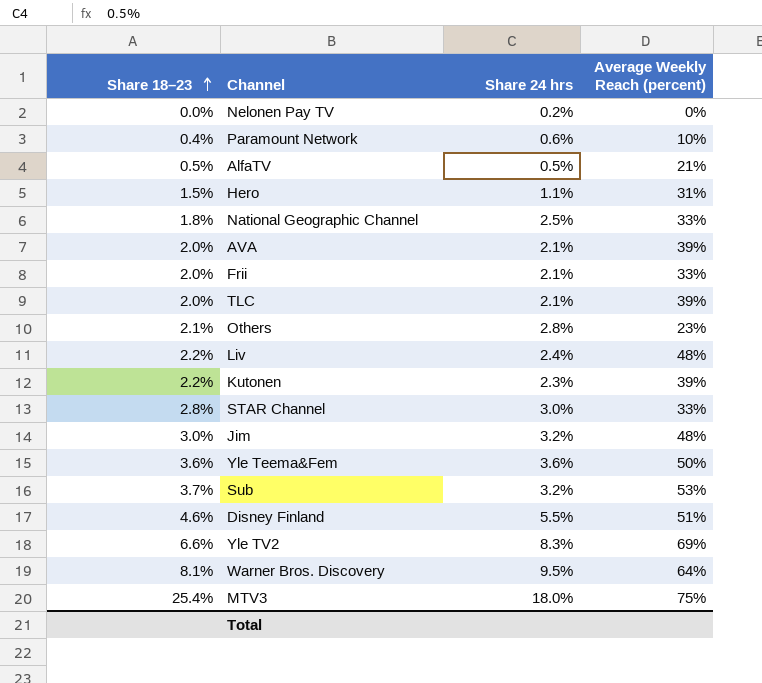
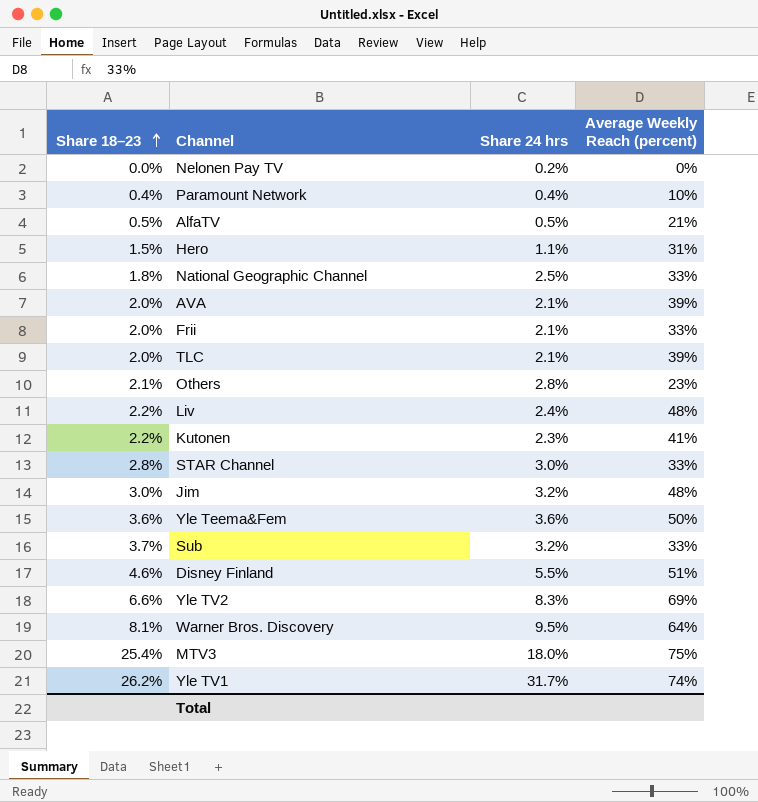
Paramount Network | Share 24 hrs: 0.6% -> 0.4%
Kutonen | Average Weekly Reach (percent): 39% -> 41%
Sub | Average Weekly Reach (percent): 53% -> 33%
row Yle TV1: none -> 26.2% | 31.7% | 74%

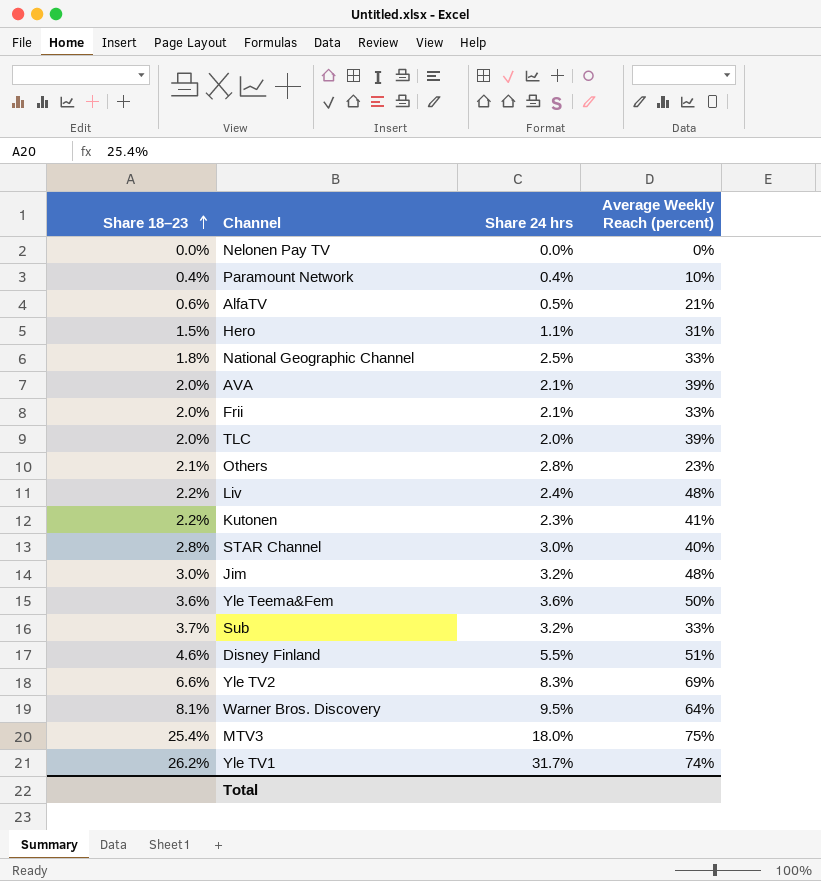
Nelonen Pay TV | Share 24 hrs: 0.2% -> 0.0%
AlfaTV | Share 18–23: 0.5% -> 0.6%
TLC | Share 24 hrs: 2.1% -> 2.0%
STAR Channel | Average Weekly Reach (percent): 33% -> 40%

